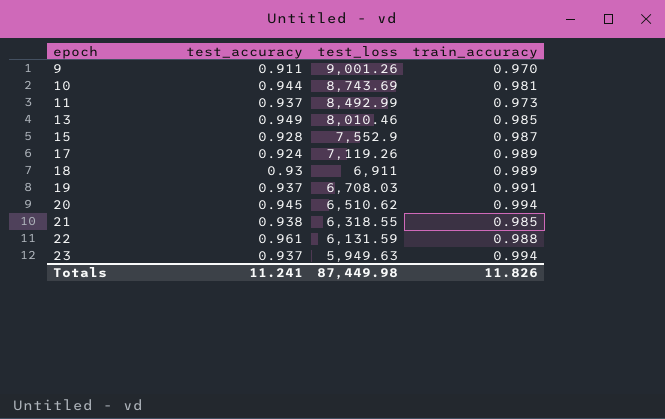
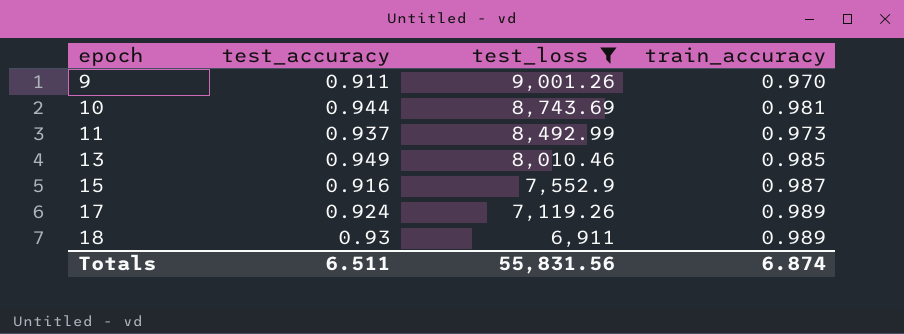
filter: none -> test_loss >= 6,911
15 | test_accuracy: 0.928 -> 0.916
Totals | test_accuracy: 11.241 -> 6.511
Totals | test_loss: 87,449.98 -> 55,831.56
Totals | train_accuracy: 11.826 -> 6.874

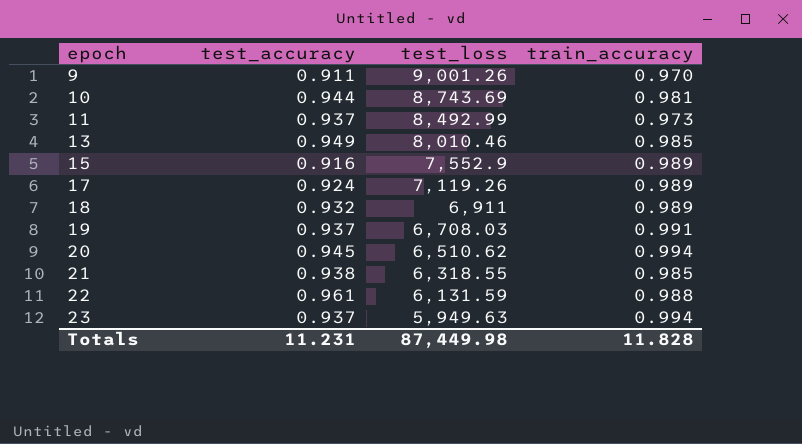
filter: test_loss >= 6,911 -> none
15 | train_accuracy: 0.987 -> 0.989
18 | test_accuracy: 0.93 -> 0.932
Totals | test_accuracy: 6.511 -> 11.231
Totals | test_loss: 55,831.56 -> 87,449.98
Totals | train_accuracy: 6.874 -> 11.828

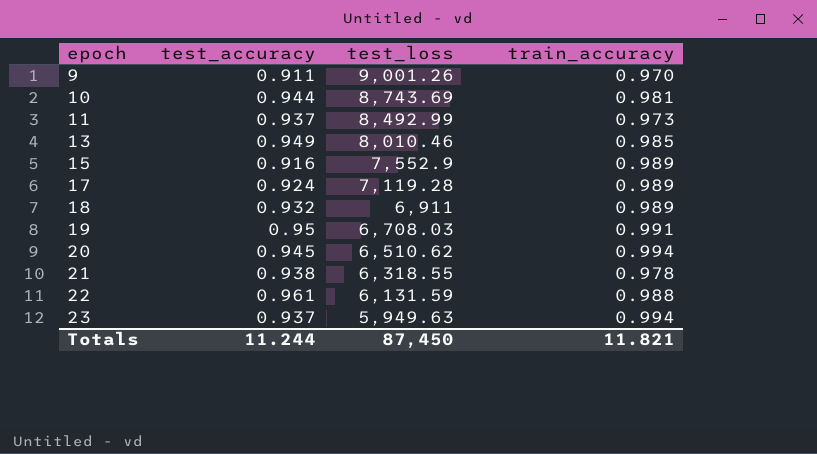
17 | test_loss: 7,119.26 -> 7,119.28
19 | test_accuracy: 0.937 -> 0.95
21 | train_accuracy: 0.985 -> 0.978
Totals | test_accuracy: 11.231 -> 11.244
Totals | test_loss: 87,449.98 -> 87,450
Totals | train_accuracy: 11.828 -> 11.821

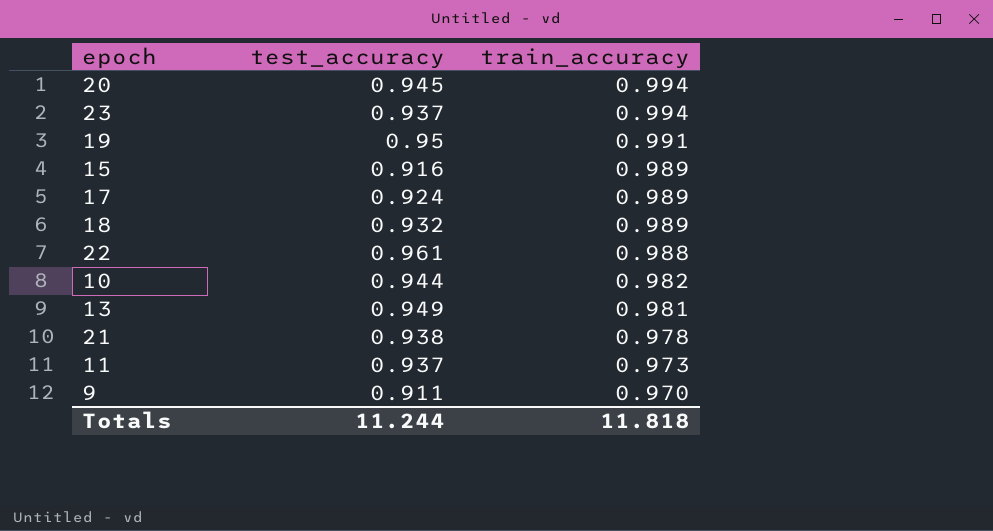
row order: epoch ascending -> train_accuracy descending
column test_loss | position: 3 -> none
10 | train_accuracy: 0.981 -> 0.982
13 | train_accuracy: 0.985 -> 0.981
Totals | train_accuracy: 11.821 -> 11.818

